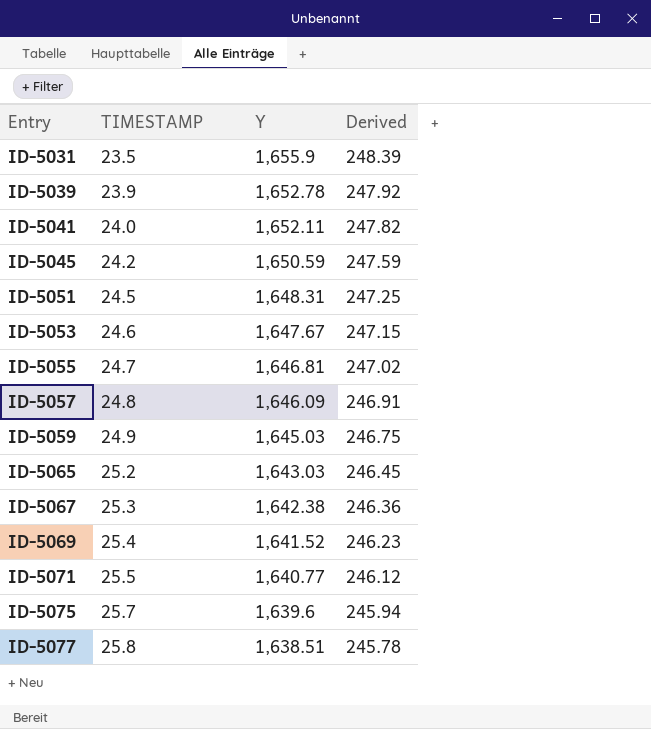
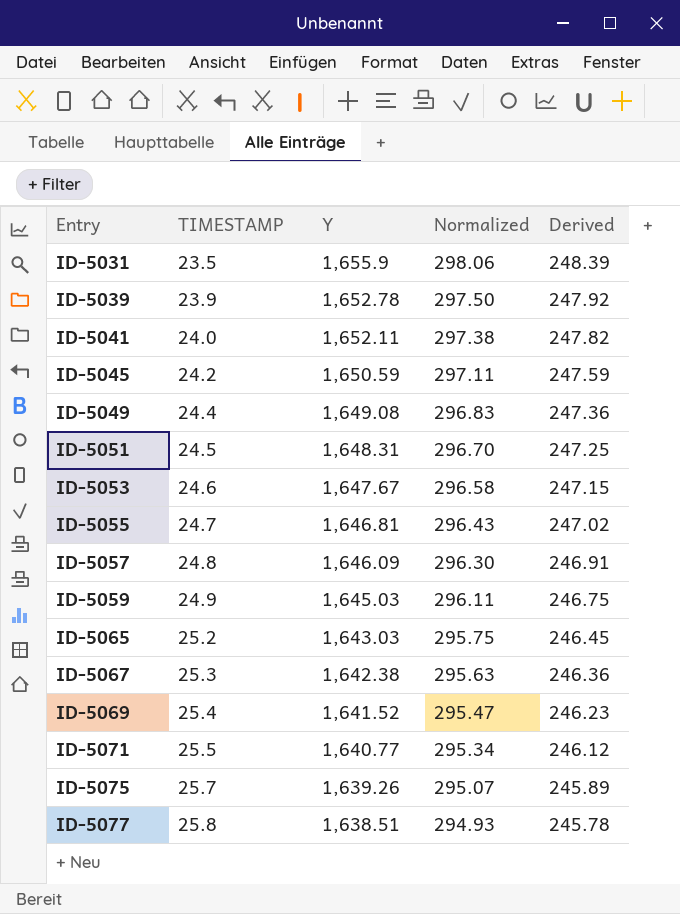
column Normalized | formula: none -> [Y] * 0.18
row ID-5049: none -> 24.4 | 1,649.08 | 296.83 | 247.36
ID-5075 | Y: 1,639.6 -> 1,639.26
ID-5075 | Derived: 245.94 -> 245.89

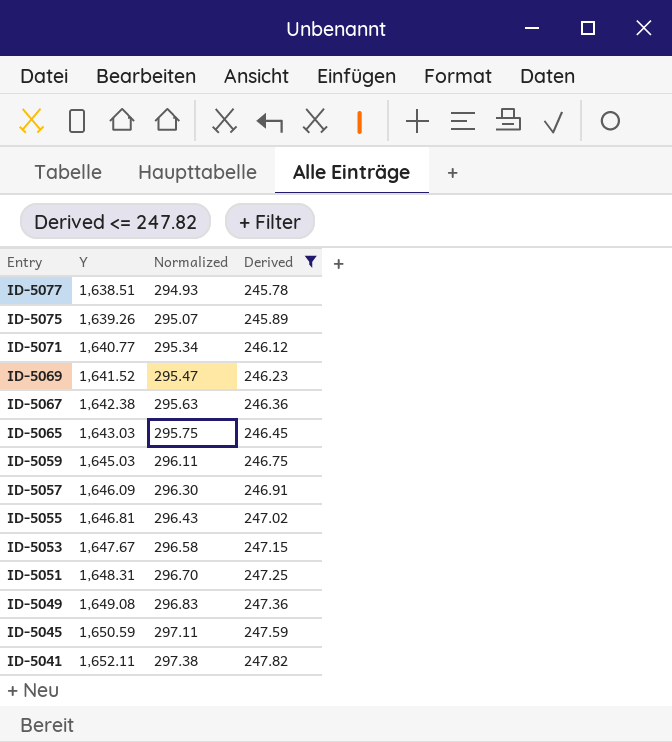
filter: none -> Derived <= 247.82
row order: Entry ascending -> Entry descending
column TIMESTAMP | position: 2 -> none

